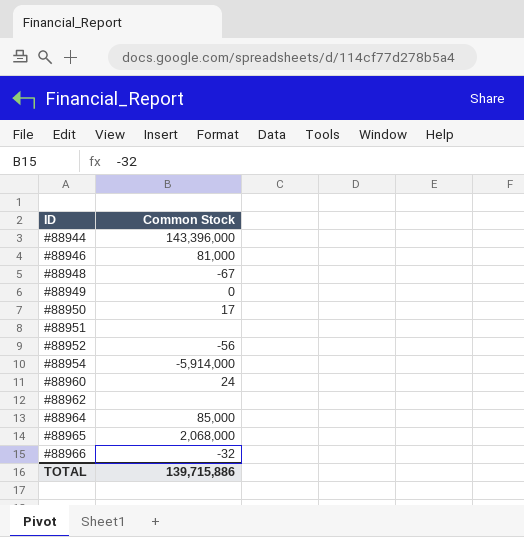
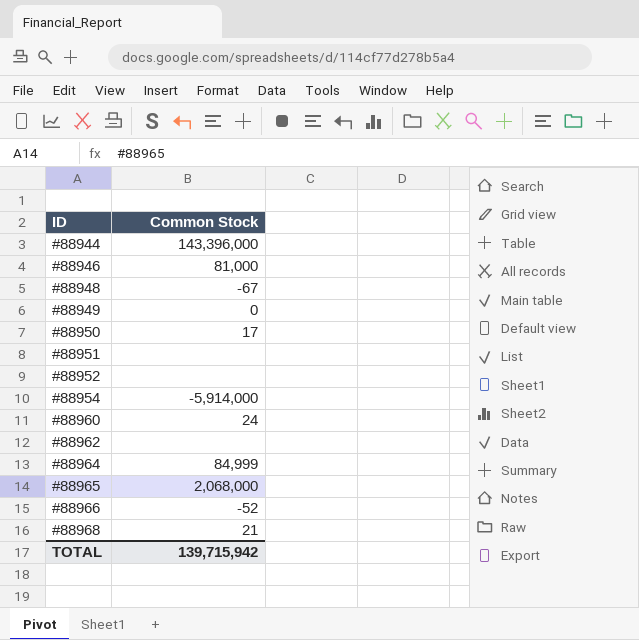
#88952 | Common Stock: -56 -> none
#88964 | Common Stock: 85,000 -> 84,999
#88966 | Common Stock: -32 -> -52
row #88968: none -> 21
TOTAL | Common Stock: 139,715,886 -> 139,715,942

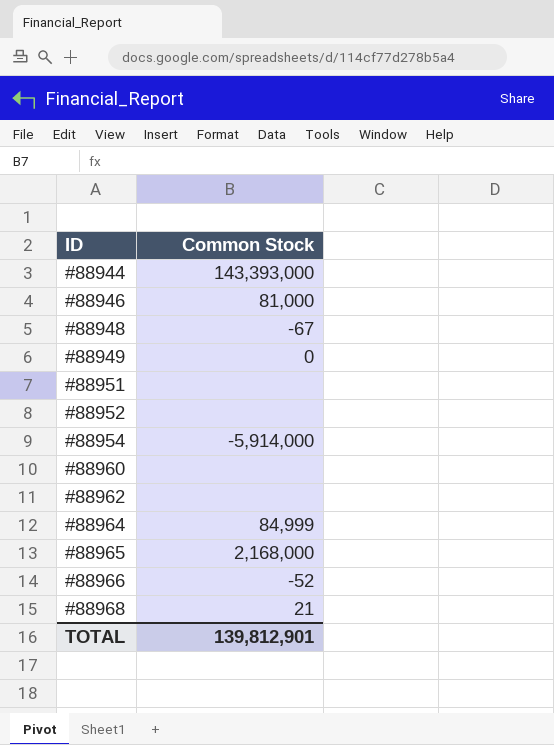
row #88950: 17 -> none
#88944 | Common Stock: 143,396,000 -> 143,393,000
#88960 | Common Stock: 24 -> none
#88965 | Common Stock: 2,068,000 -> 2,168,000
TOTAL | Common Stock: 139,715,942 -> 139,812,901

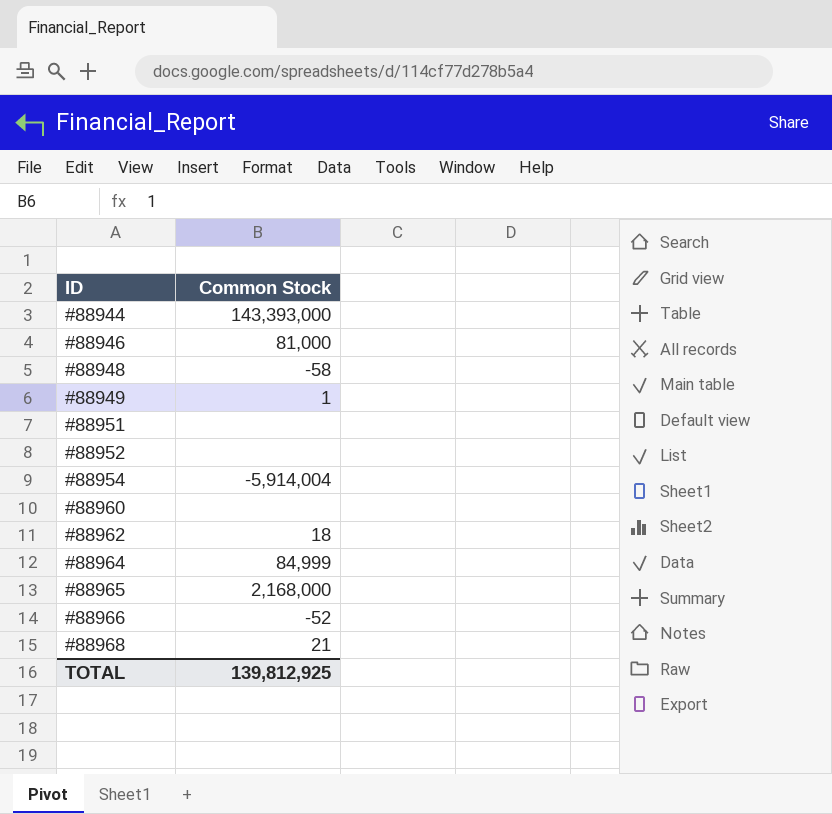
#88948 | Common Stock: -67 -> -58
#88949 | Common Stock: 0 -> 1
#88954 | Common Stock: -5,914,000 -> -5,914,004
#88962 | Common Stock: none -> 18
TOTAL | Common Stock: 139,812,901 -> 139,812,925

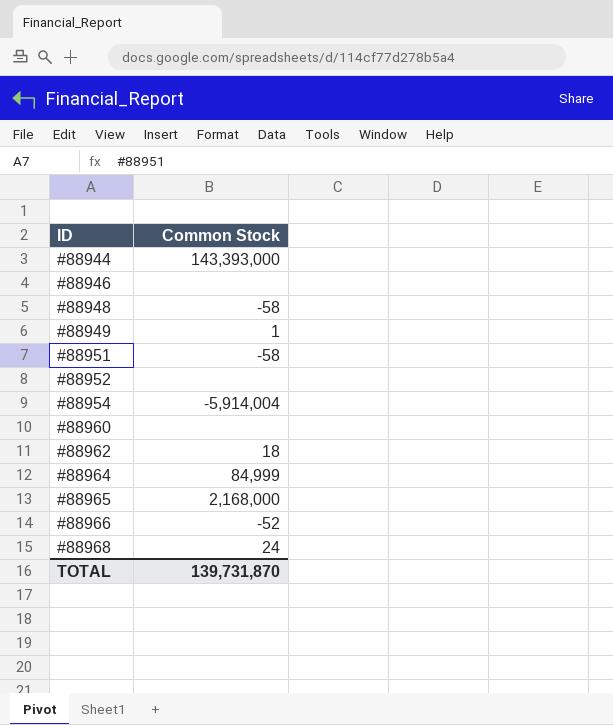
#88946 | Common Stock: 81,000 -> none
#88951 | Common Stock: none -> -58
#88968 | Common Stock: 21 -> 24
TOTAL | Common Stock: 139,812,925 -> 139,731,870

